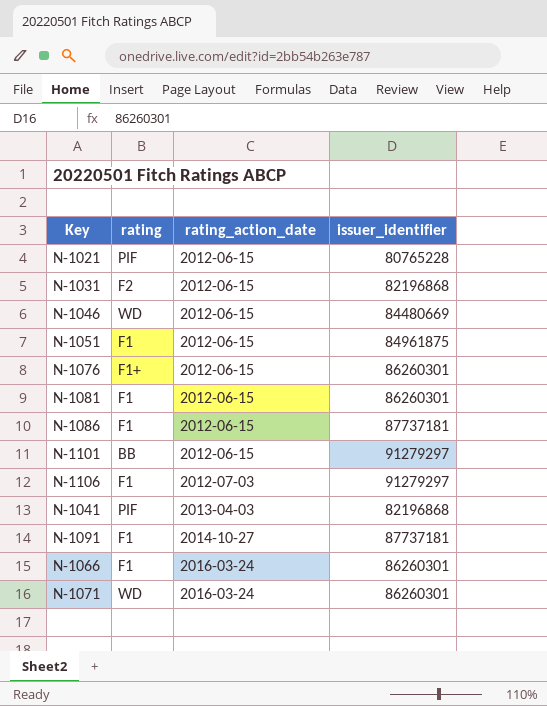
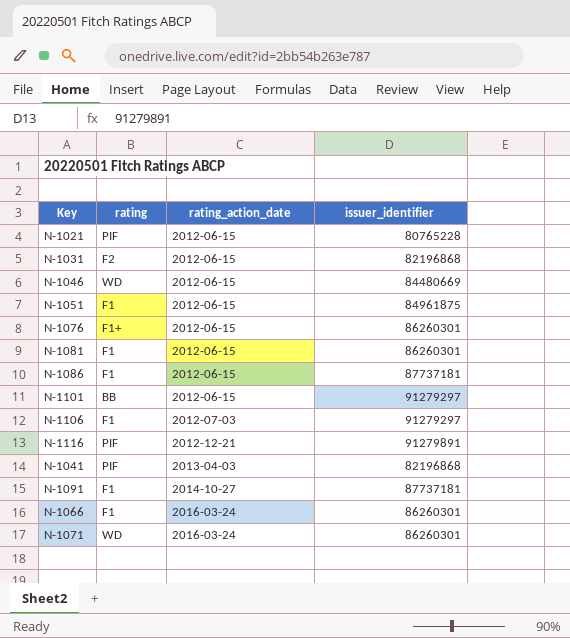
row N-1116: none -> PIF | 2012-12-21 | 91279891

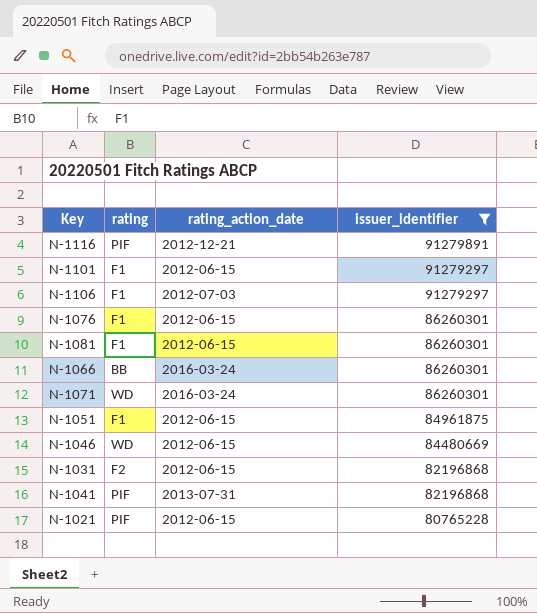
filter: none -> issuer_identifier != 87737181
row order: rating_action_date ascending -> issuer_identifier descending
N-1101 | rating: BB -> F1
N-1076 | rating: F1+ -> F1
N-1066 | rating: F1 -> BB
N-1041 | rating_action_date: 2013-04-03 -> 2013-07-31

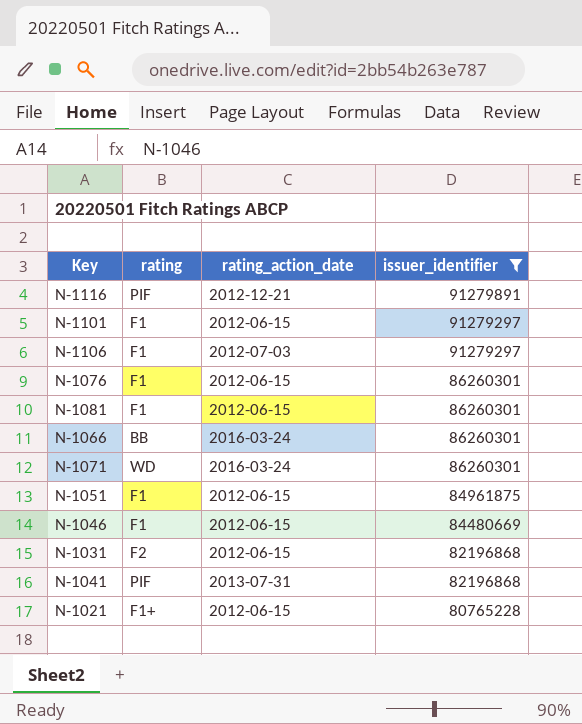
N-1046 | rating: WD -> F1
N-1021 | rating: PIF -> F1+

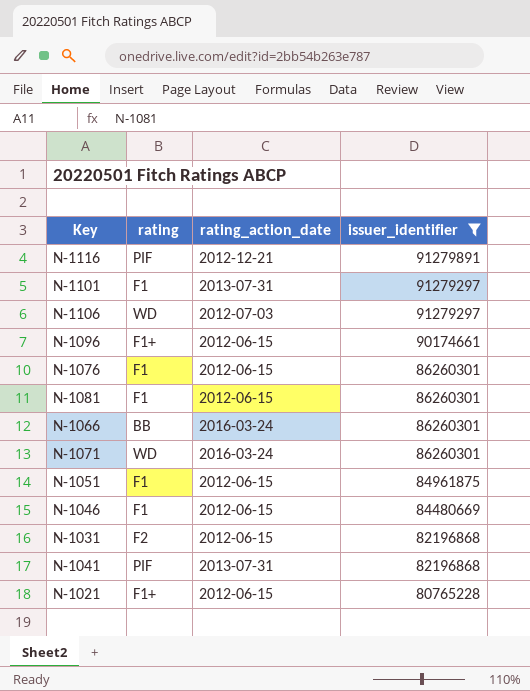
N-1101 | rating_action_date: 2012-06-15 -> 2013-07-31
N-1106 | rating: F1 -> WD
row N-1096: none -> F1+ | 2012-06-15 | 90174661

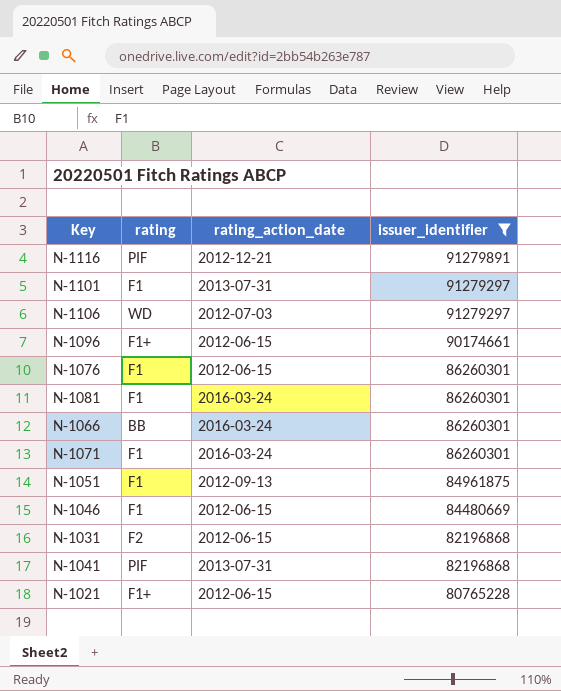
N-1081 | rating_action_date: 2012-06-15 -> 2016-03-24
N-1071 | rating: WD -> F1
N-1051 | rating_action_date: 2012-06-15 -> 2012-09-13

